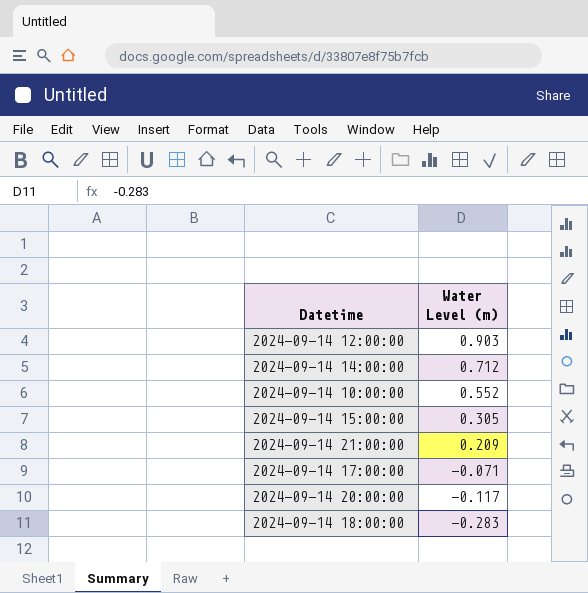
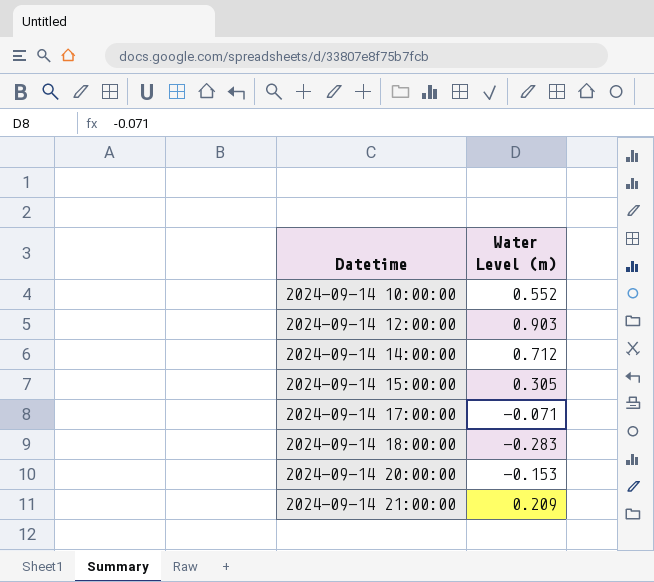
row order: Water Level (m) descending -> Datetime ascending
2024-09-14 20:00:00 | Water Level (m): -0.117 -> -0.153

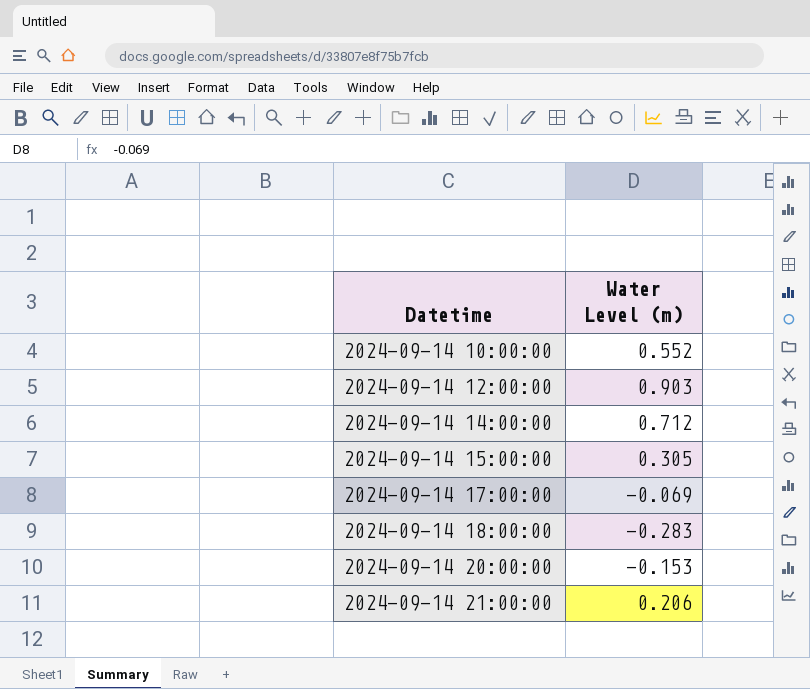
2024-09-14 17:00:00 | Water Level (m): -0.071 -> -0.069
2024-09-14 21:00:00 | Water Level (m): 0.209 -> 0.206

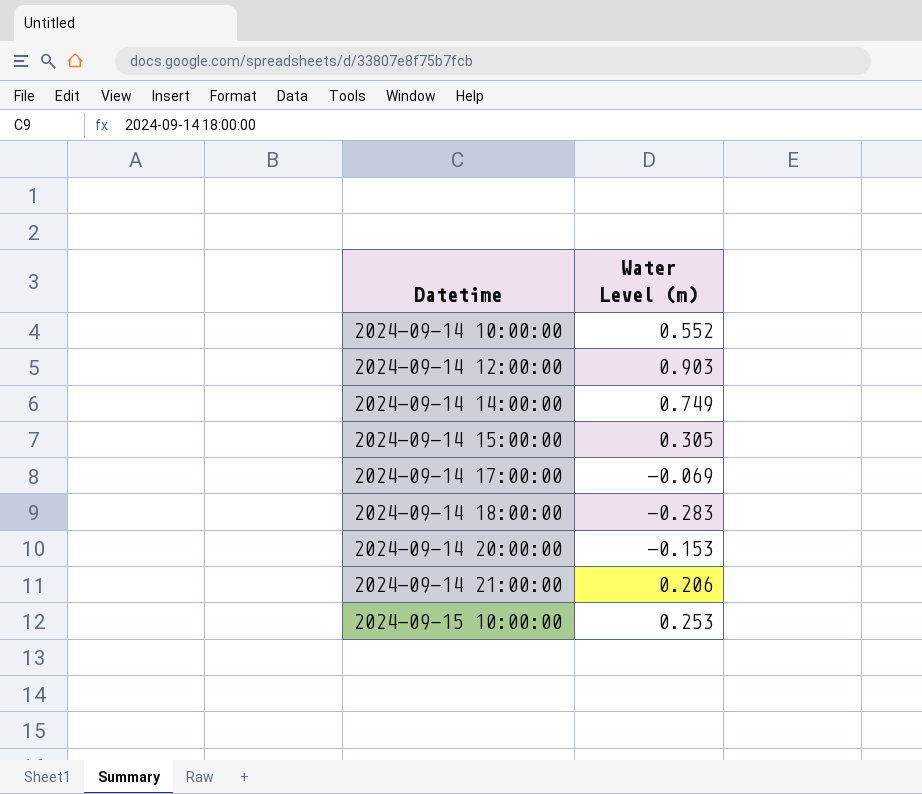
2024-09-14 14:00:00 | Water Level (m): 0.712 -> 0.749
row 2024-09-15 10:00:00: none -> 0.253

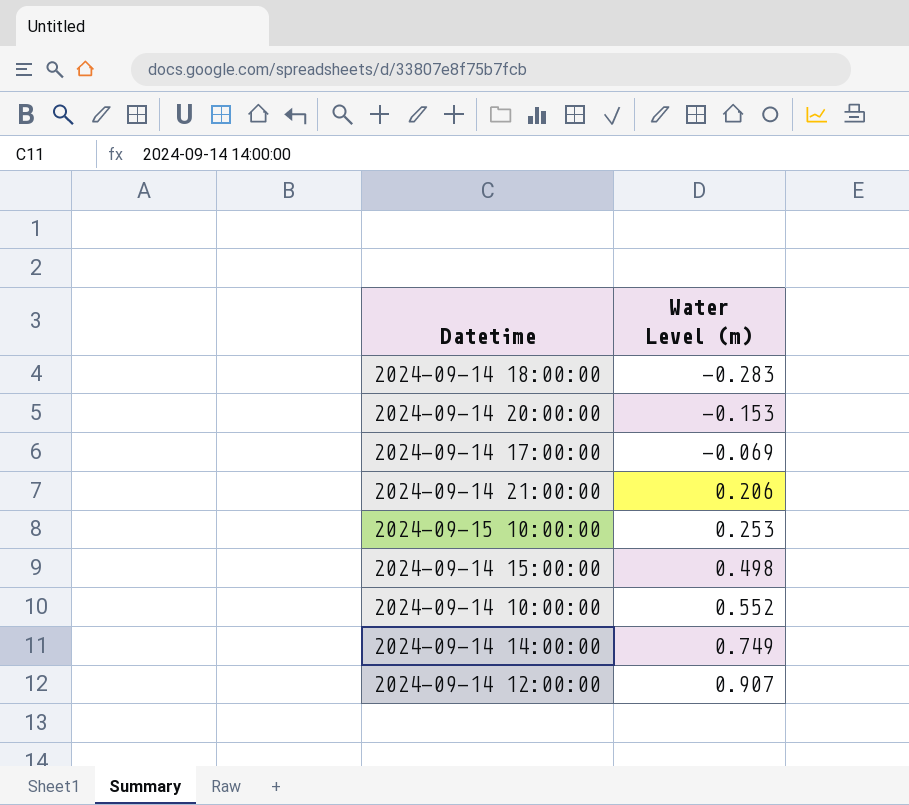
row order: Datetime ascending -> Water Level (m) ascending
2024-09-14 15:00:00 | Water Level (m): 0.305 -> 0.498
2024-09-14 12:00:00 | Water Level (m): 0.903 -> 0.907

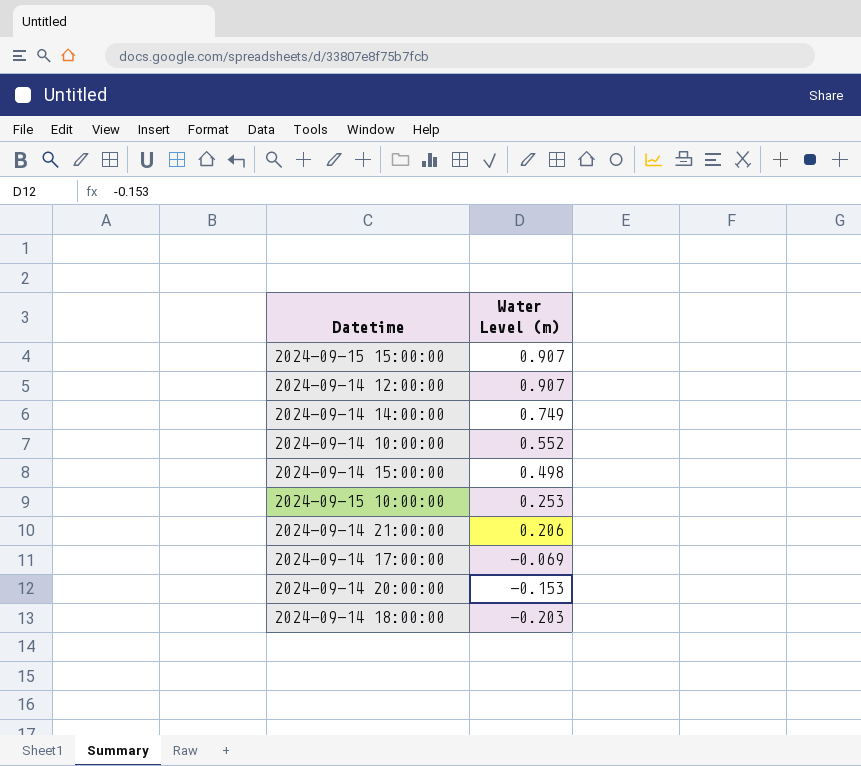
row order: Water Level (m) ascending -> Water Level (m) descending
row 2024-09-15 15:00:00: none -> 0.907
2024-09-14 18:00:00 | Water Level (m): -0.283 -> -0.203

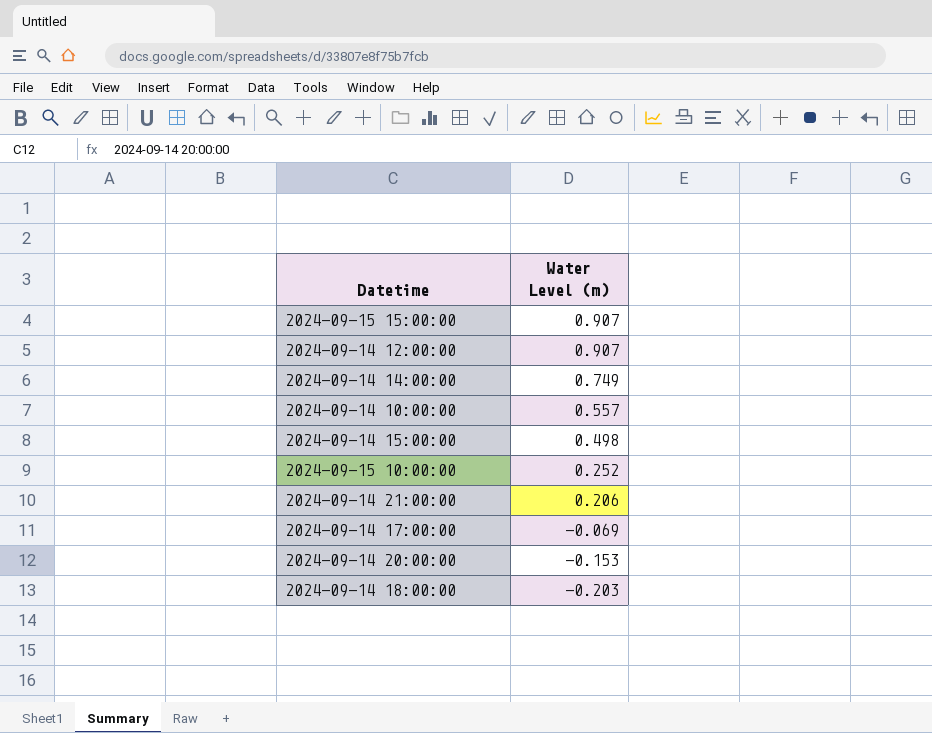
2024-09-14 10:00:00 | Water Level (m): 0.552 -> 0.557
2024-09-15 10:00:00 | Water Level (m): 0.253 -> 0.252

